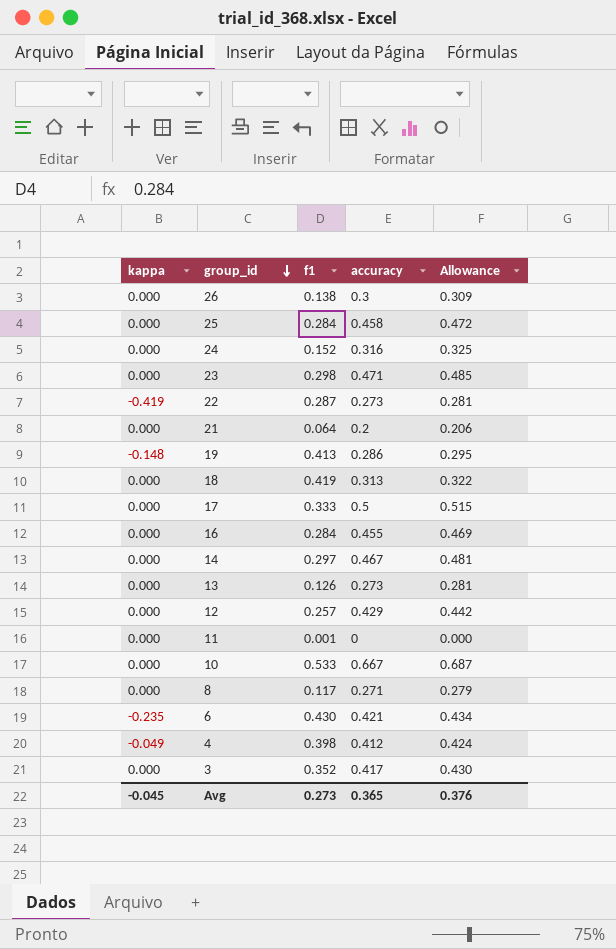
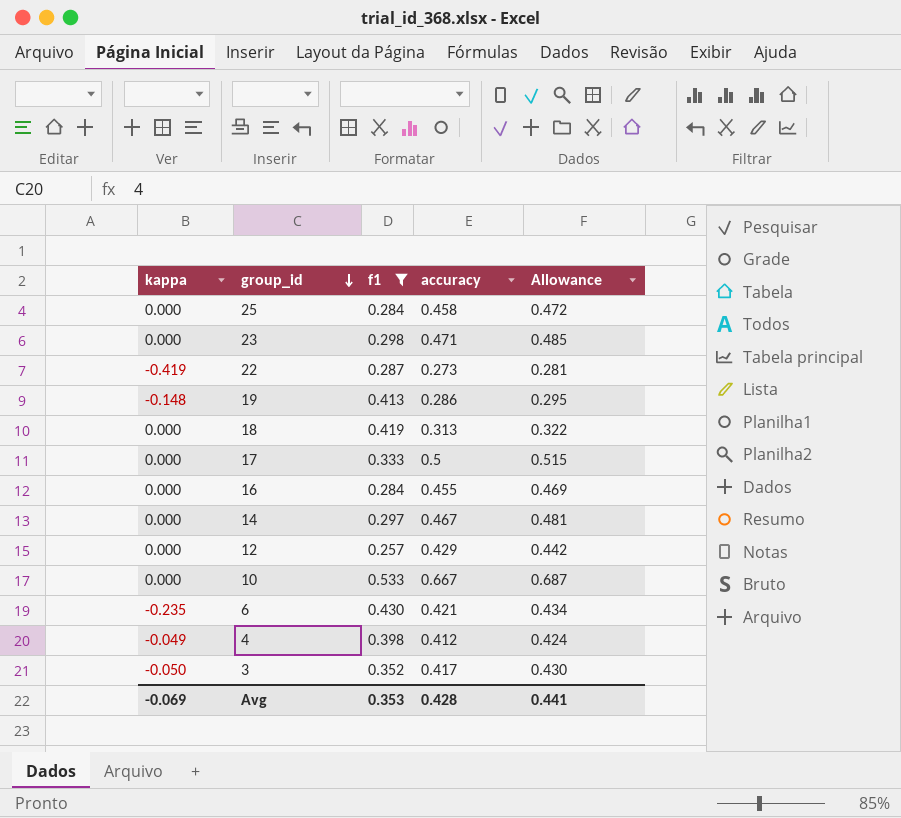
filter: none -> f1 >= 0.257
3 | kappa: 0.000 -> -0.050
Avg | kappa: -0.045 -> -0.069
Avg | f1: 0.273 -> 0.353
Avg | accuracy: 0.365 -> 0.428
Avg | Allowance: 0.376 -> 0.441

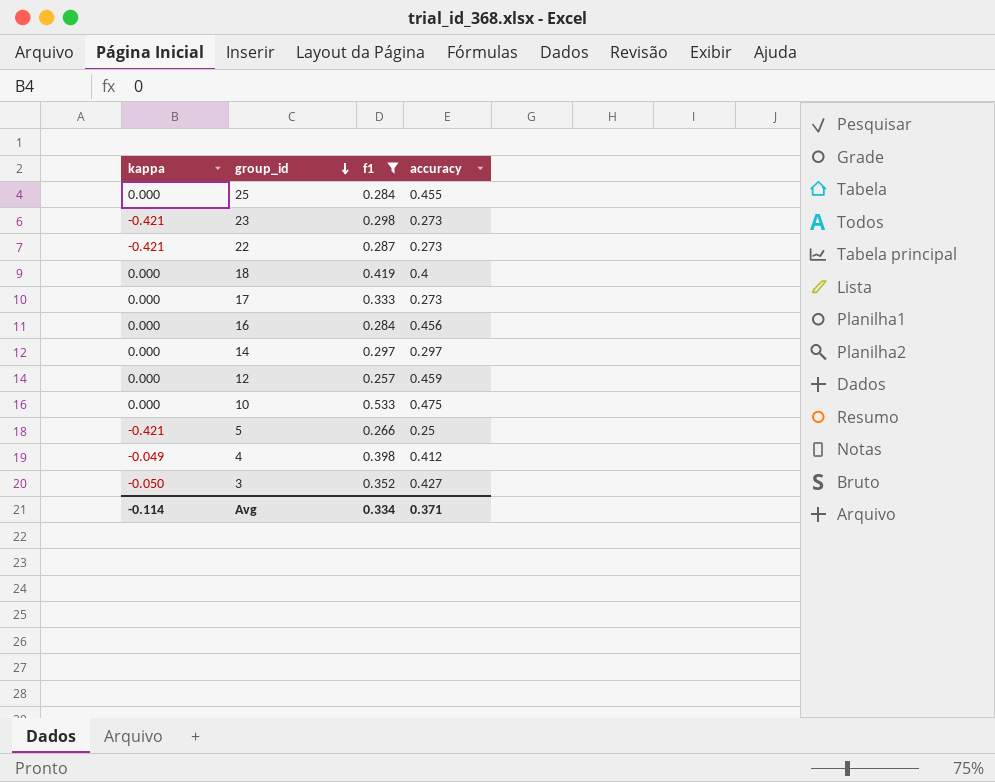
column Allowance | formula: [accuracy] * 1.03 -> none
row 19: -0.148 | 0.413 | 0.286 | 0.295 -> none
row 6: -0.235 | 0.430 | 0.421 | 0.434 -> none
25 | accuracy: 0.458 -> 0.455
23 | kappa: 0.000 -> -0.421
23 | accuracy: 0.471 -> 0.273
22 | kappa: -0.419 -> -0.421
18 | accuracy: 0.313 -> 0.4
17 | accuracy: 0.5 -> 0.273
16 | accuracy: 0.455 -> 0.456
14 | accuracy: 0.467 -> 0.297
12 | accuracy: 0.429 -> 0.459
10 | accuracy: 0.667 -> 0.475
row 5: none -> -0.421 | 0.266 | 0.25
3 | accuracy: 0.417 -> 0.427
Avg | kappa: -0.069 -> -0.114
Avg | f1: 0.353 -> 0.334
Avg | accuracy: 0.428 -> 0.371

